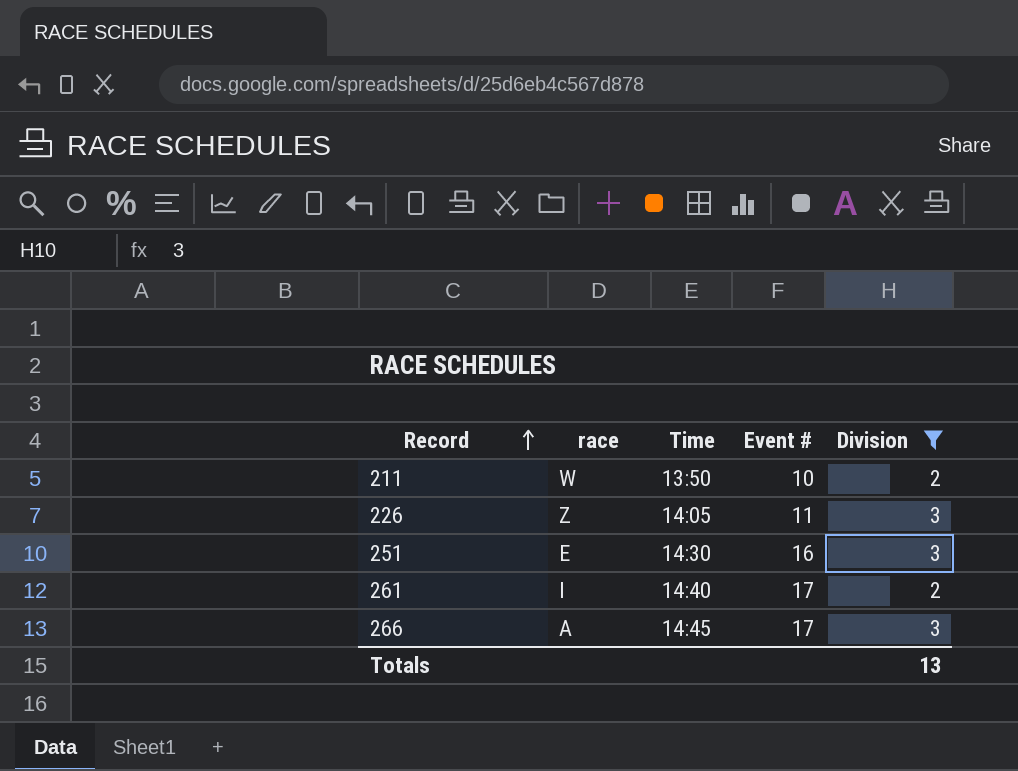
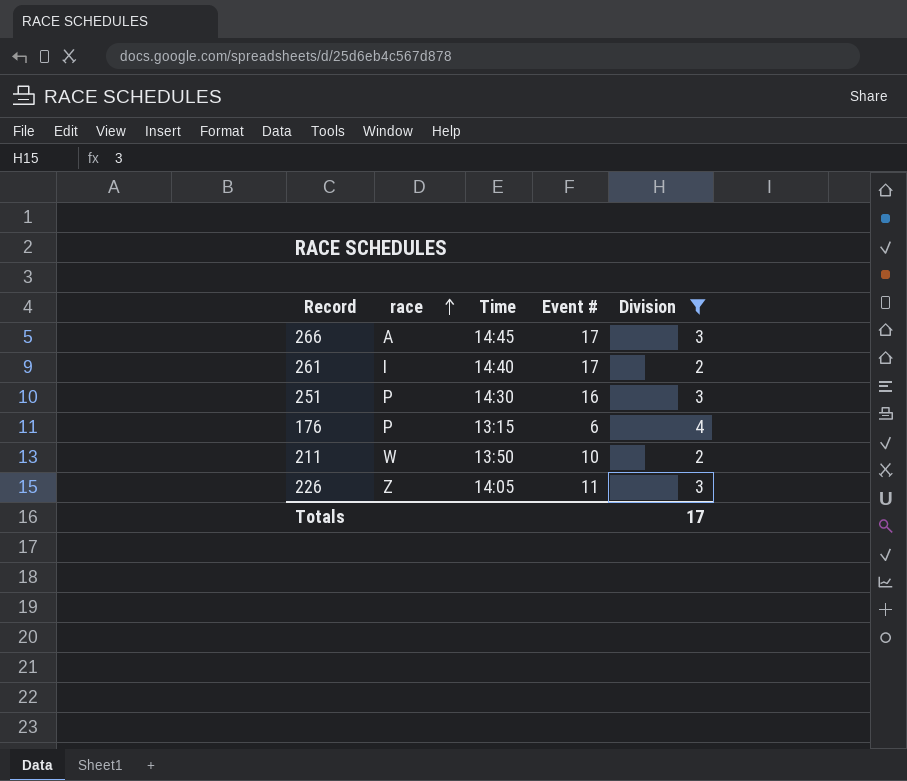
row order: Record ascending -> race ascending
251 | race: E -> P
row 176: none -> P | 13:15 | 6 | 4
Totals | Division: 13 -> 17

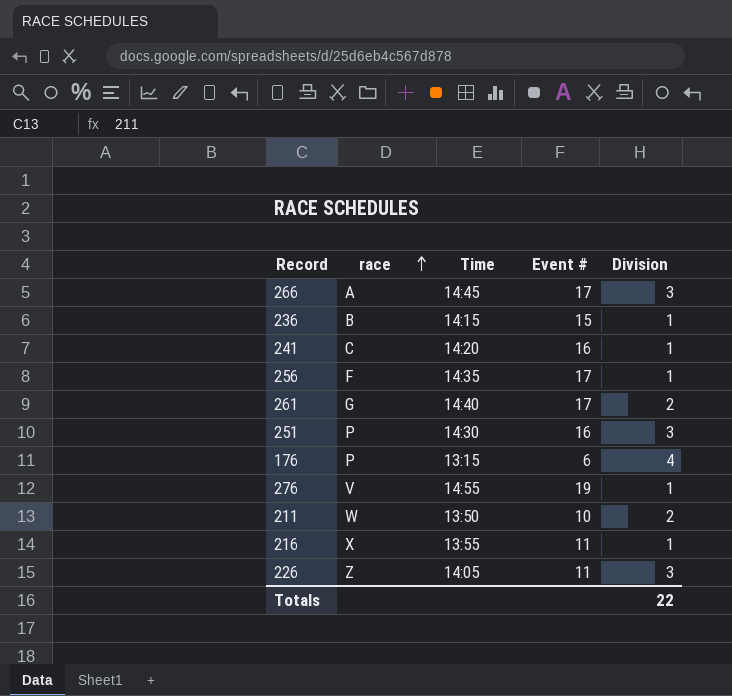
filter: Division != 1 -> none
261 | race: I -> G
Totals | Division: 17 -> 22

